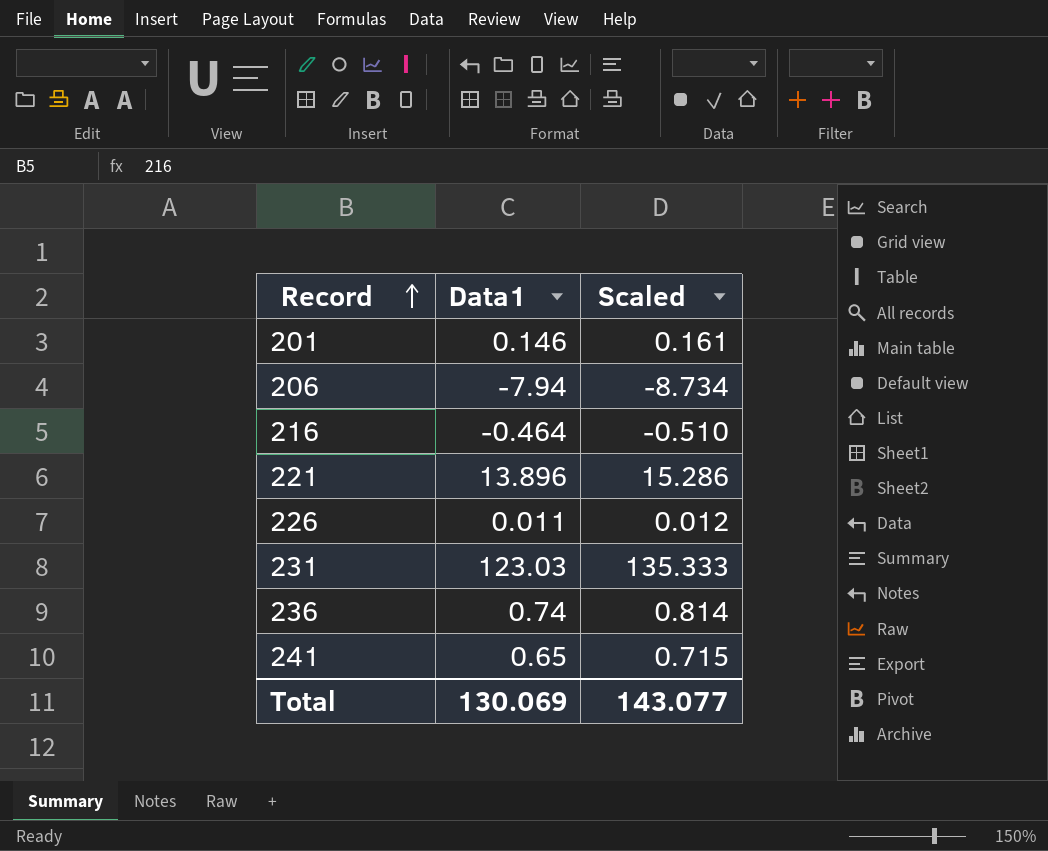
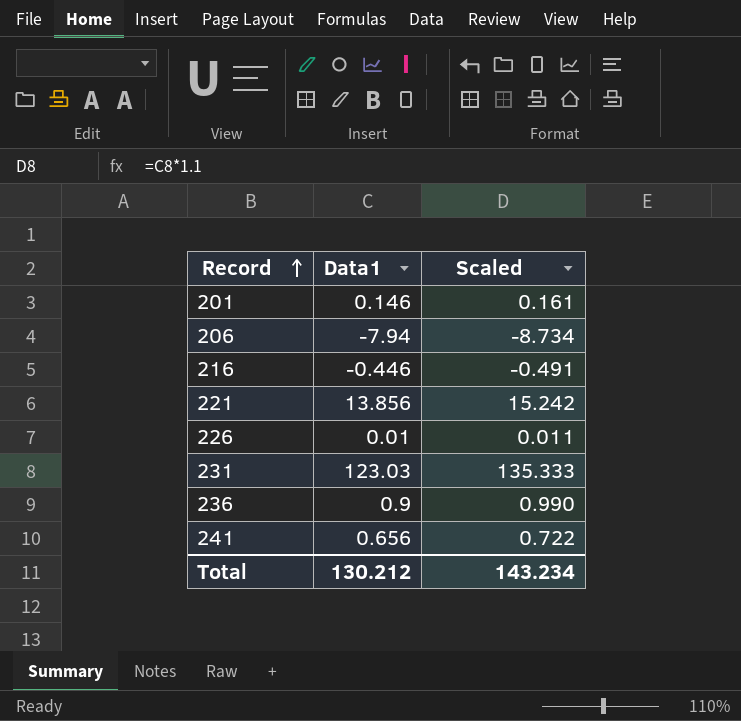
216 | Data1: -0.464 -> -0.446
216 | Scaled: -0.510 -> -0.491
221 | Data1: 13.896 -> 13.856
221 | Scaled: 15.286 -> 15.242
226 | Data1: 0.011 -> 0.01
226 | Scaled: 0.012 -> 0.011
236 | Data1: 0.74 -> 0.9
236 | Scaled: 0.814 -> 0.990
241 | Data1: 0.65 -> 0.656
241 | Scaled: 0.715 -> 0.722
Total | Data1: 130.069 -> 130.212
Total | Scaled: 143.077 -> 143.234

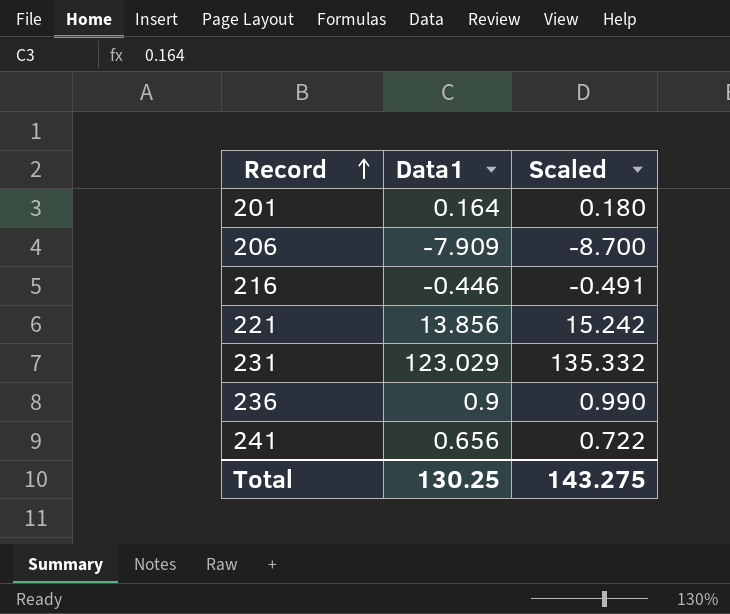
row 226: 0.01 | 0.011 -> none
201 | Data1: 0.146 -> 0.164
201 | Scaled: 0.161 -> 0.180
206 | Data1: -7.94 -> -7.909
206 | Scaled: -8.734 -> -8.700
231 | Data1: 123.03 -> 123.029
231 | Scaled: 135.333 -> 135.332
Total | Data1: 130.212 -> 130.25
Total | Scaled: 143.234 -> 143.275

